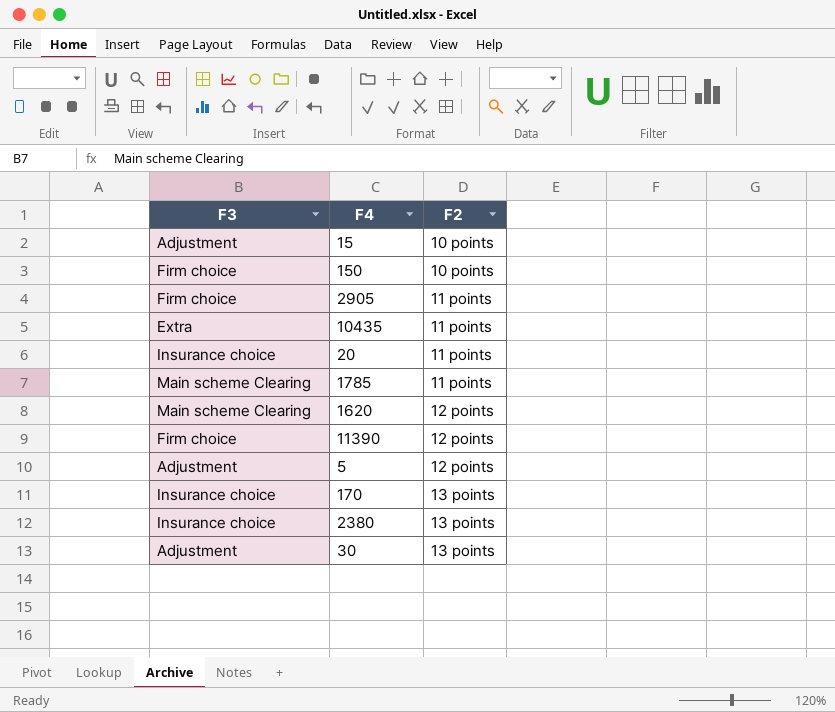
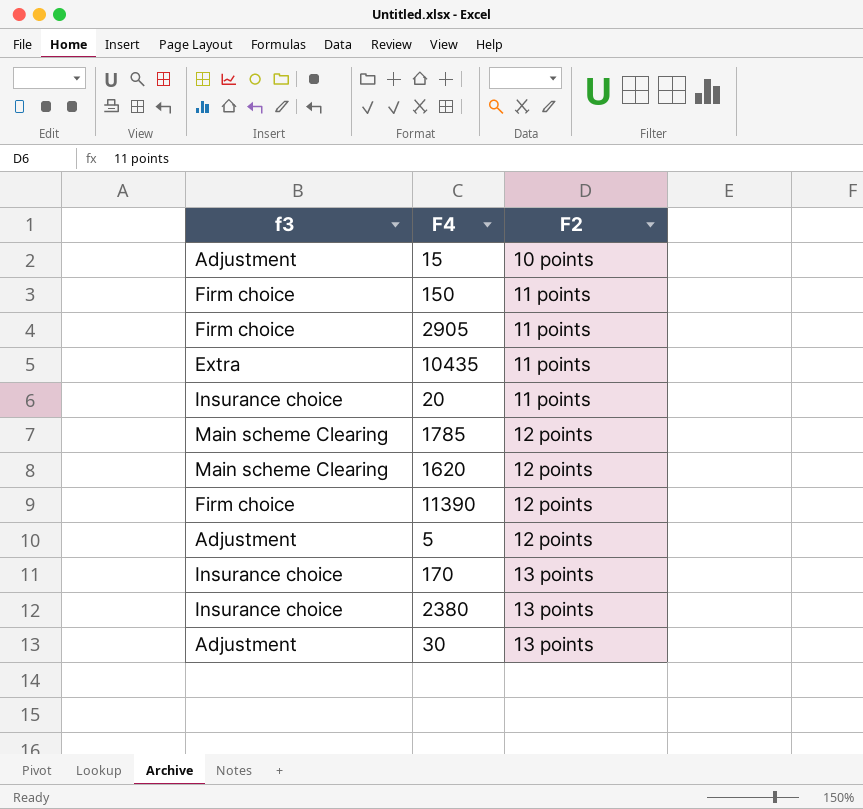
column name: F3 -> f3
150 | F2: 10 points -> 11 points
1785 | F2: 11 points -> 12 points

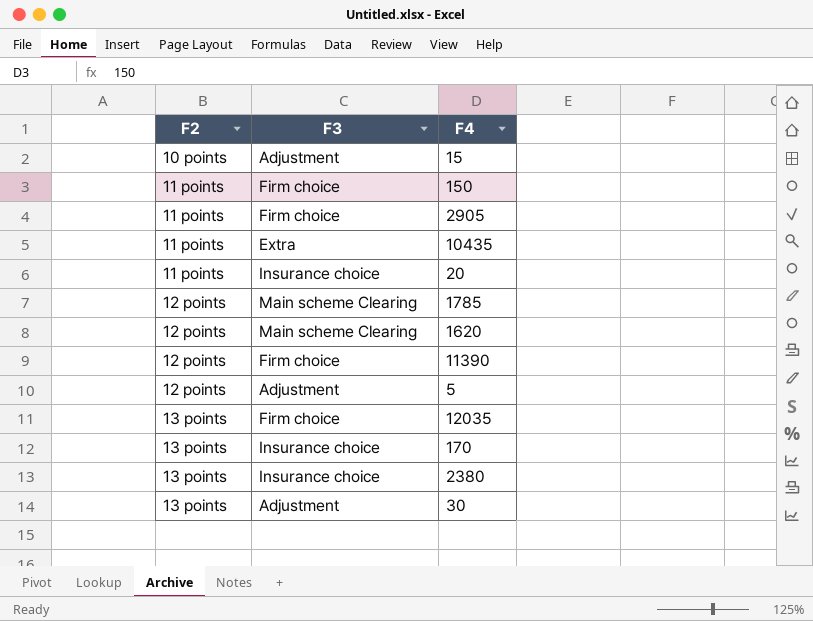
column F2 | position: 3 -> 1
column name: f3 -> F3
row 12035: none -> 13 points | Firm choice

